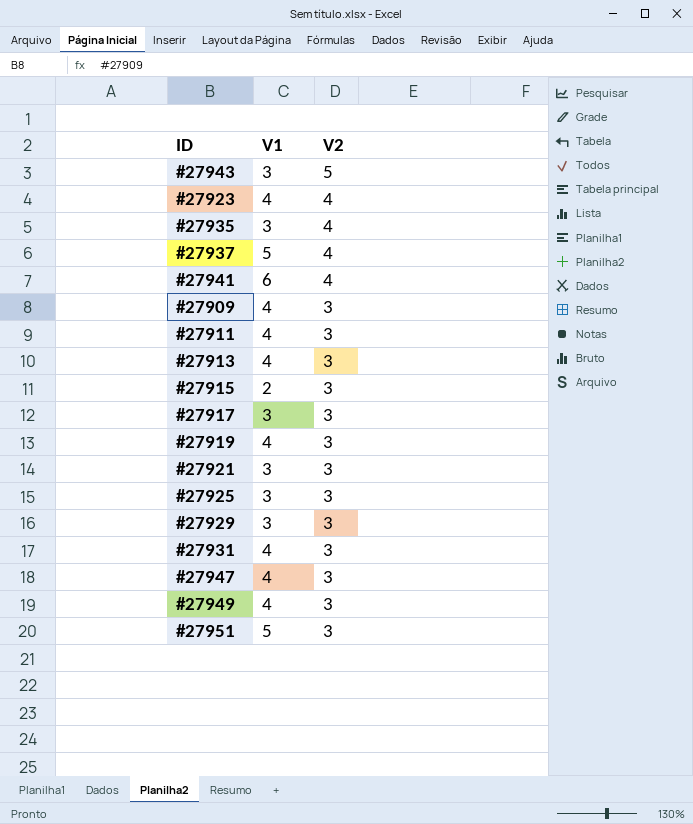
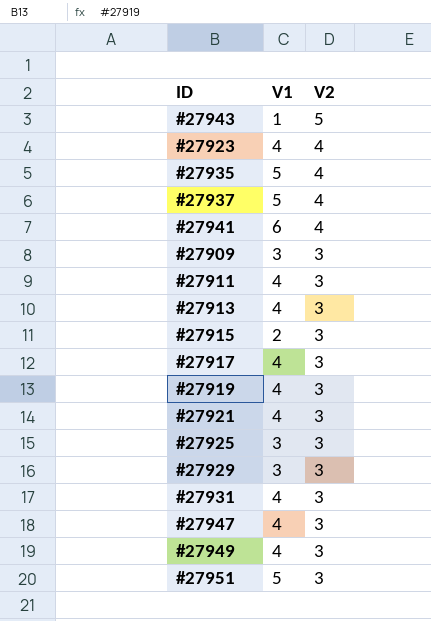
#27943 | V1: 3 -> 1
#27935 | V1: 3 -> 5
#27909 | V1: 4 -> 3
#27917 | V1: 3 -> 4
#27921 | V1: 3 -> 4

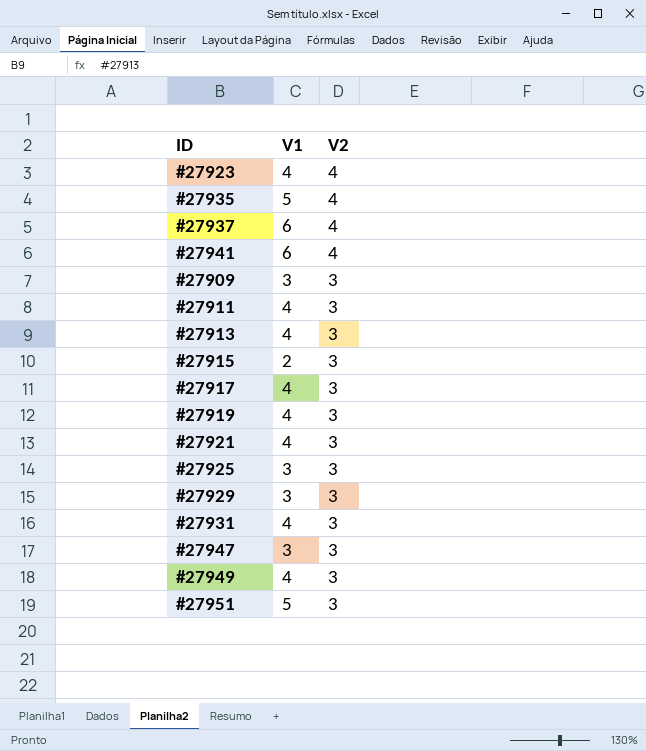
row #27943: 1 | 5 -> none
#27937 | V1: 5 -> 6
#27947 | V1: 4 -> 3

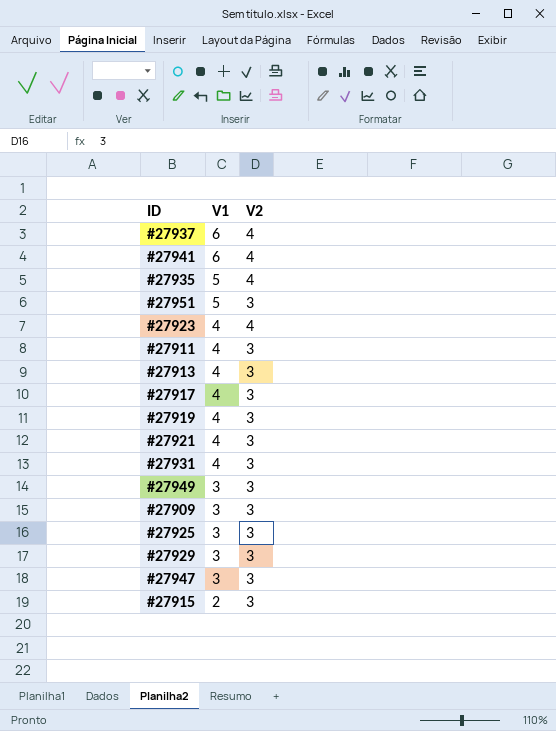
row order: V2 descending -> V1 descending
#27949 | V1: 4 -> 3

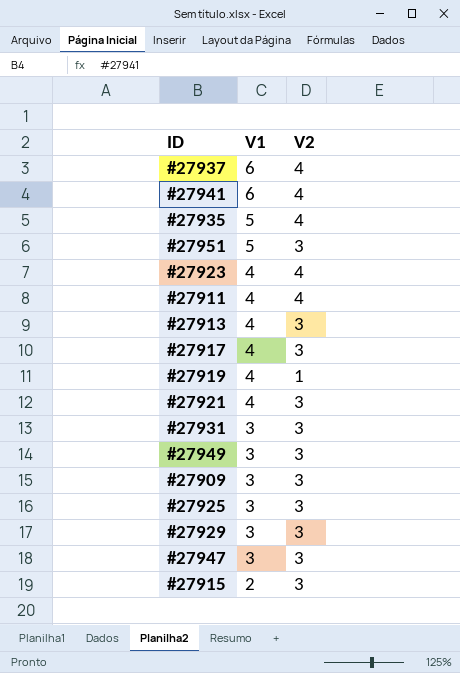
#27911 | V2: 3 -> 4
#27919 | V2: 3 -> 1
#27931 | V1: 4 -> 3

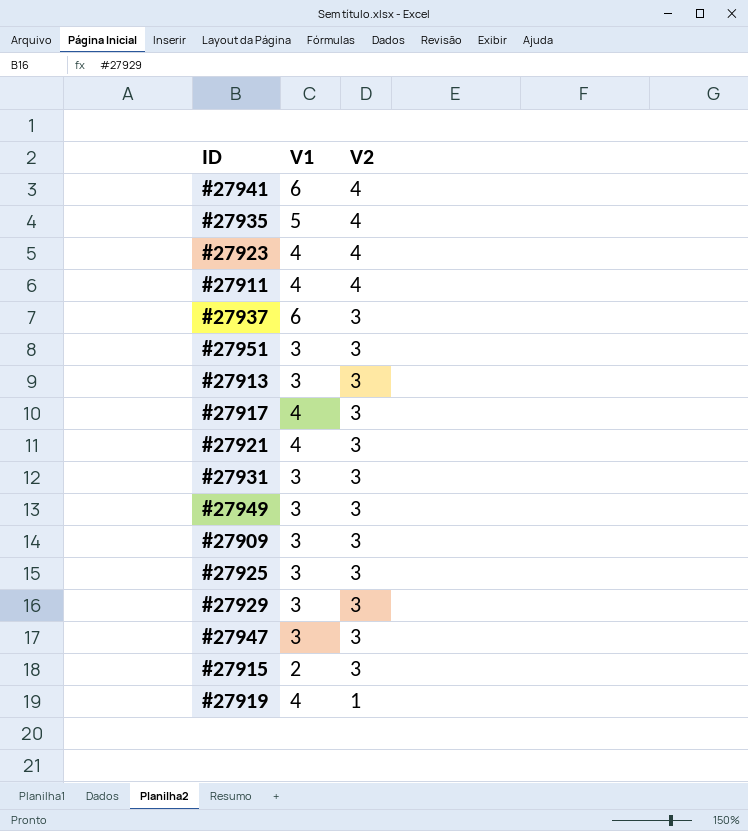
row order: V1 descending -> V2 descending
#27937 | V2: 4 -> 3
#27951 | V1: 5 -> 3
#27913 | V1: 4 -> 3

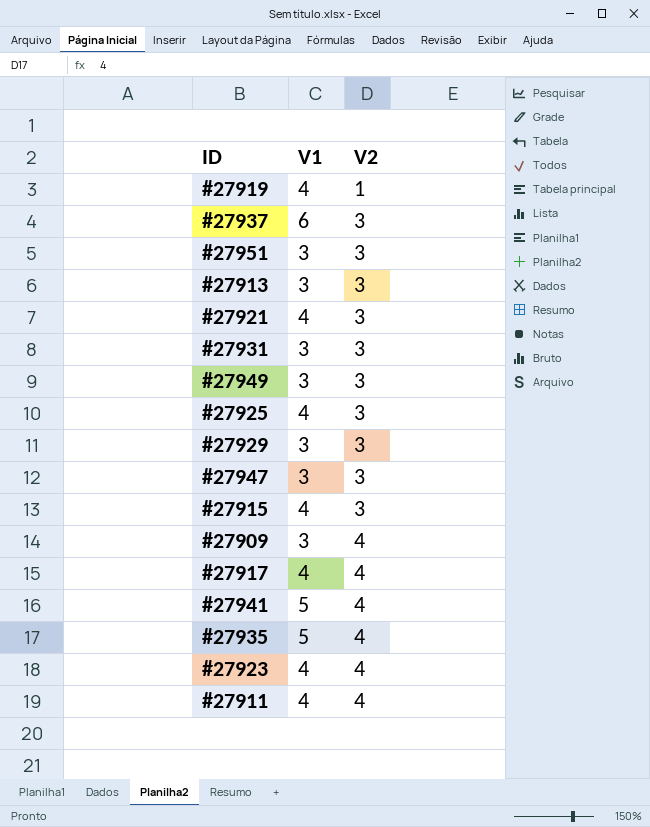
row order: V2 descending -> V2 ascending
#27925 | V1: 3 -> 4
#27915 | V1: 2 -> 4
#27909 | V2: 3 -> 4
#27917 | V2: 3 -> 4
#27941 | V1: 6 -> 5

